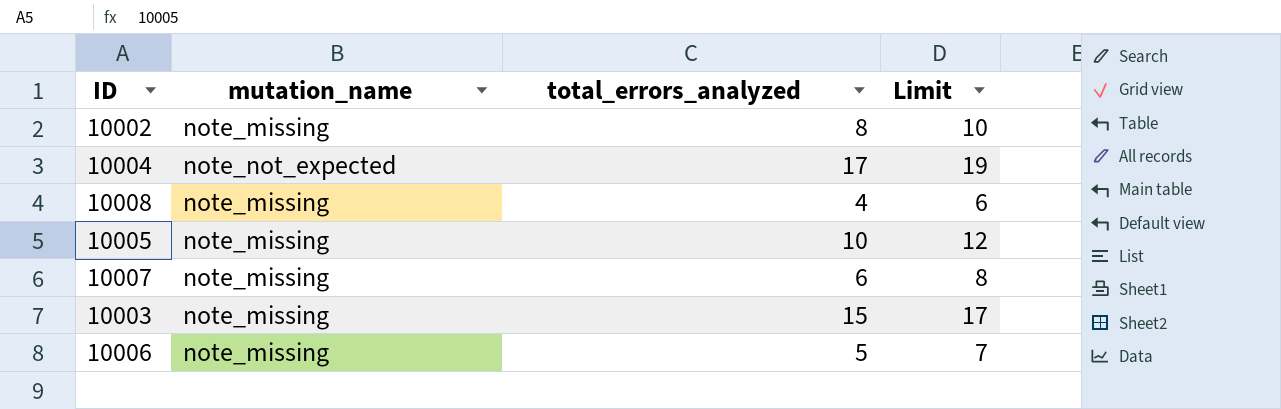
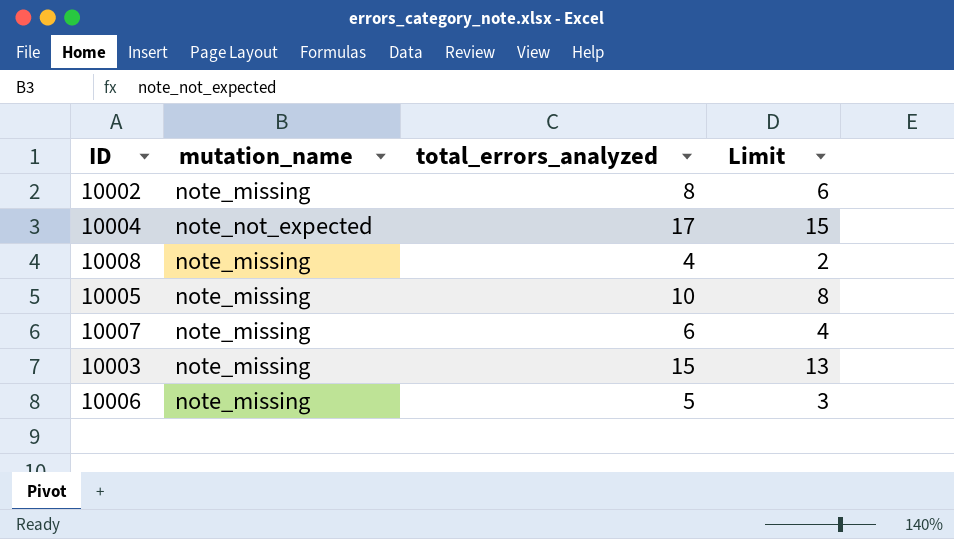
column Limit | formula: [total_errors_analyzed] + 2 -> [total_errors_analyzed] - 2

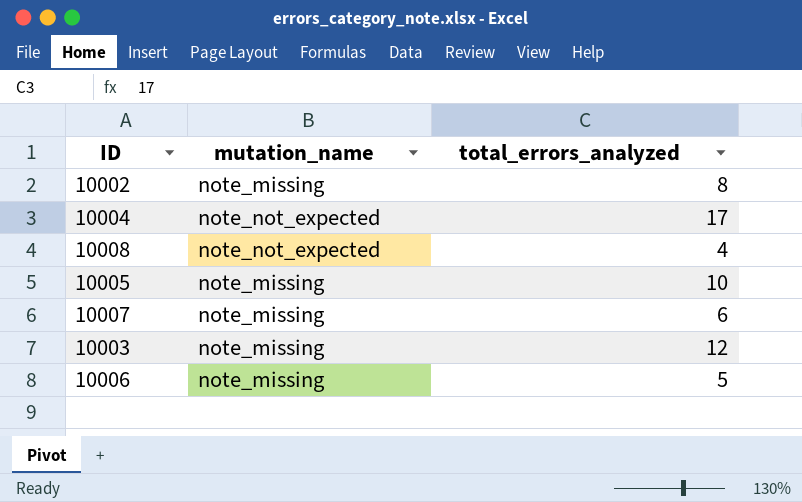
column Limit | formula: [total_errors_analyzed] - 2 -> none
10008 | mutation_name: note_missing -> note_not_expected
10003 | total_errors_analyzed: 15 -> 12

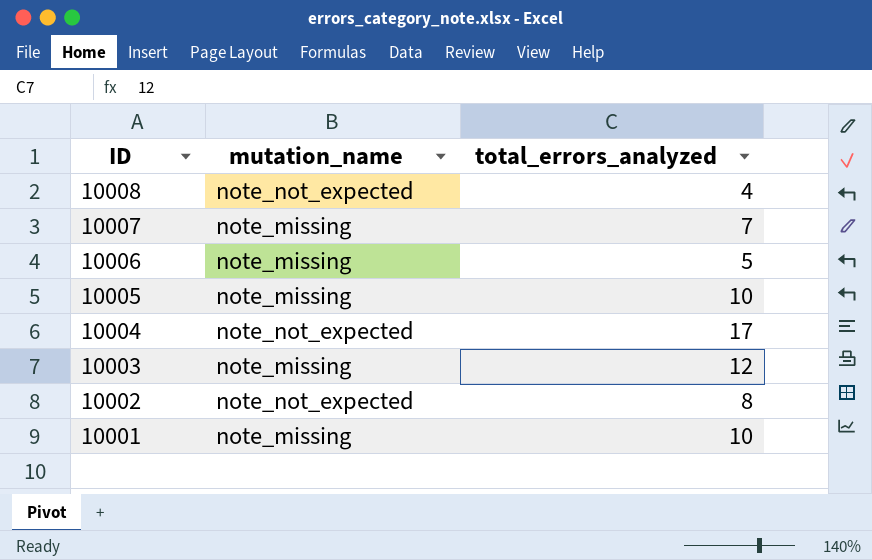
row order: none -> ID descending
10007 | total_errors_analyzed: 6 -> 7
10002 | mutation_name: note_missing -> note_not_expected
row 10001: none -> note_missing | 10

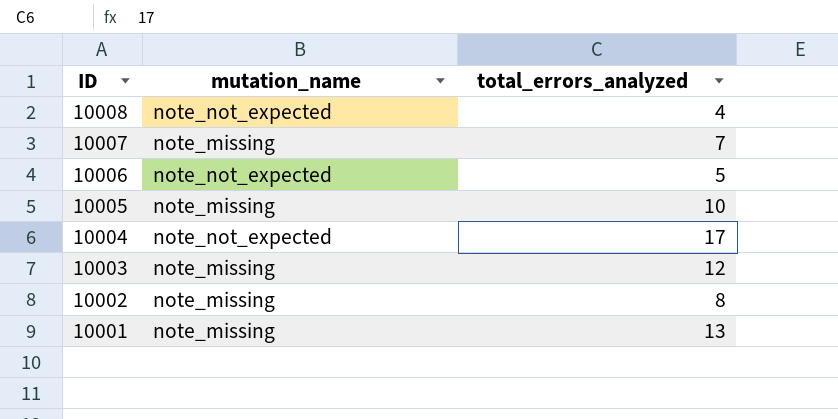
10006 | mutation_name: note_missing -> note_not_expected
10002 | mutation_name: note_not_expected -> note_missing
10001 | total_errors_analyzed: 10 -> 13

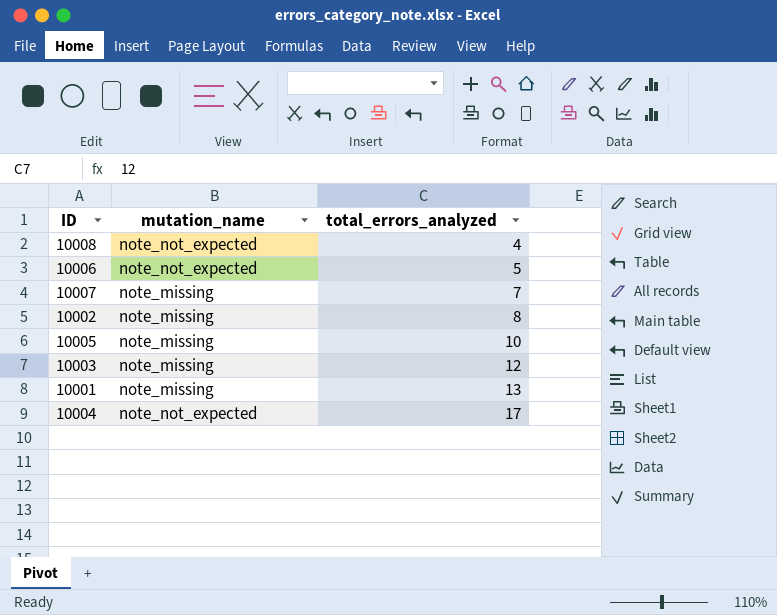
row order: ID descending -> total_errors_analyzed ascending

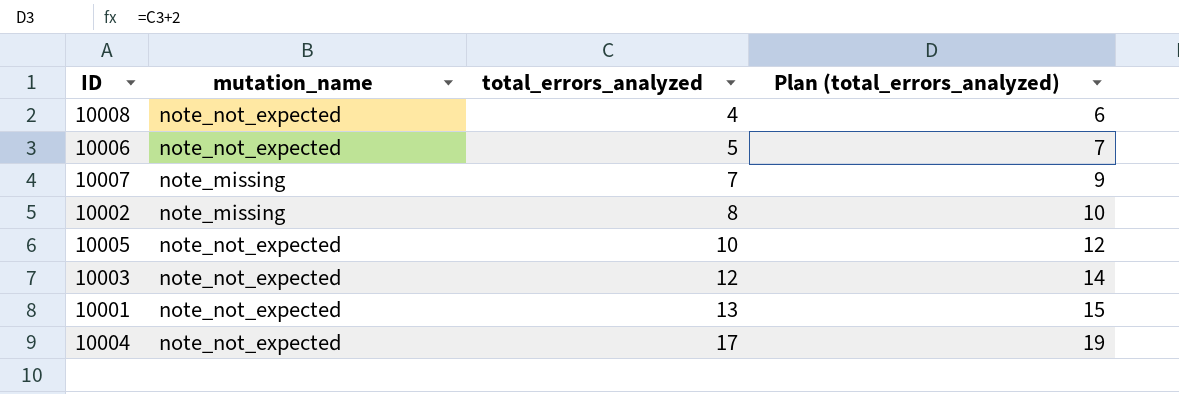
column Plan (total_errors_analyzed) | formula: none -> [total_errors_analyzed] + 2
10005 | mutation_name: note_missing -> note_not_expected
10003 | mutation_name: note_missing -> note_not_expected
10001 | mutation_name: note_missing -> note_not_expected

